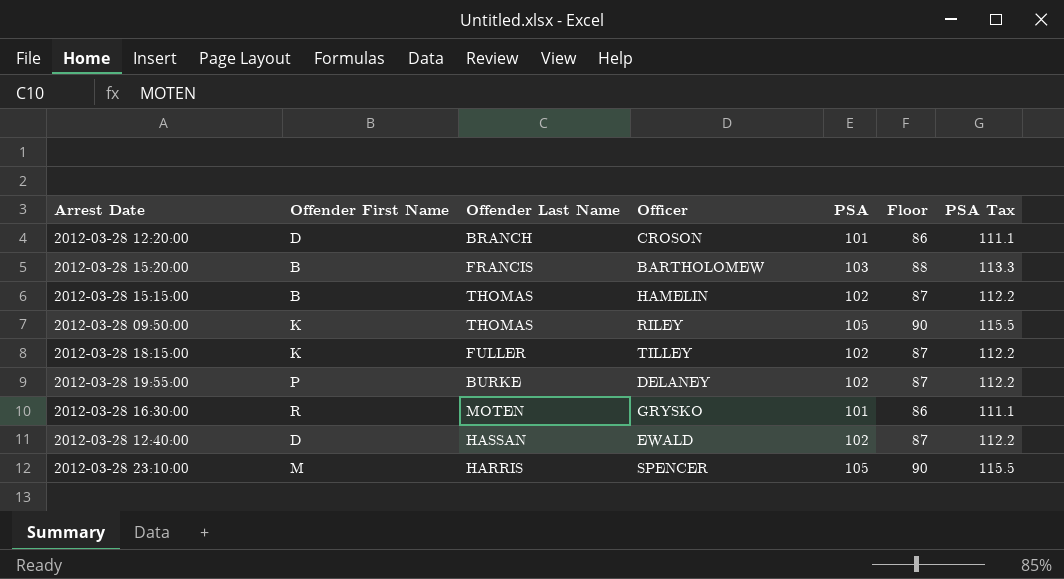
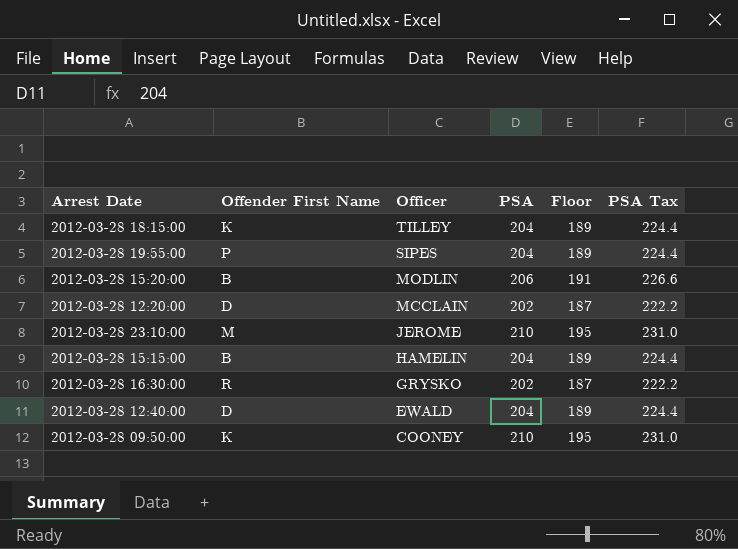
row order: none -> Officer descending
column Offender Last Name | position: 3 -> none
2012-03-28 18:15:00 | PSA: 102 -> 204
2012-03-28 18:15:00 | Floor: 87 -> 189
2012-03-28 18:15:00 | PSA Tax: 112.2 -> 224.4
2012-03-28 19:55:00 | Officer: DELANEY -> SIPES
2012-03-28 19:55:00 | PSA: 102 -> 204
2012-03-28 19:55:00 | Floor: 87 -> 189
2012-03-28 19:55:00 | PSA Tax: 112.2 -> 224.4
2012-03-28 15:20:00 | Officer: BARTHOLOMEW -> MODLIN
2012-03-28 15:20:00 | PSA: 103 -> 206
2012-03-28 15:20:00 | Floor: 88 -> 191
2012-03-28 15:20:00 | PSA Tax: 113.3 -> 226.6
2012-03-28 12:20:00 | Officer: CROSON -> MCCLAIN
2012-03-28 12:20:00 | PSA: 101 -> 202
2012-03-28 12:20:00 | Floor: 86 -> 187
2012-03-28 12:20:00 | PSA Tax: 111.1 -> 222.2
2012-03-28 23:10:00 | Officer: SPENCER -> JEROME
2012-03-28 23:10:00 | PSA: 105 -> 210
2012-03-28 23:10:00 | Floor: 90 -> 195
2012-03-28 23:10:00 | PSA Tax: 115.5 -> 231.0
2012-03-28 15:15:00 | PSA: 102 -> 204
2012-03-28 15:15:00 | Floor: 87 -> 189
2012-03-28 15:15:00 | PSA Tax: 112.2 -> 224.4
2012-03-28 16:30:00 | PSA: 101 -> 202
2012-03-28 16:30:00 | Floor: 86 -> 187
2012-03-28 16:30:00 | PSA Tax: 111.1 -> 222.2
2012-03-28 12:40:00 | PSA: 102 -> 204
2012-03-28 12:40:00 | Floor: 87 -> 189
2012-03-28 12:40:00 | PSA Tax: 112.2 -> 224.4
2012-03-28 09:50:00 | Officer: RILEY -> COONEY
2012-03-28 09:50:00 | PSA: 105 -> 210
2012-03-28 09:50:00 | Floor: 90 -> 195
2012-03-28 09:50:00 | PSA Tax: 115.5 -> 231.0

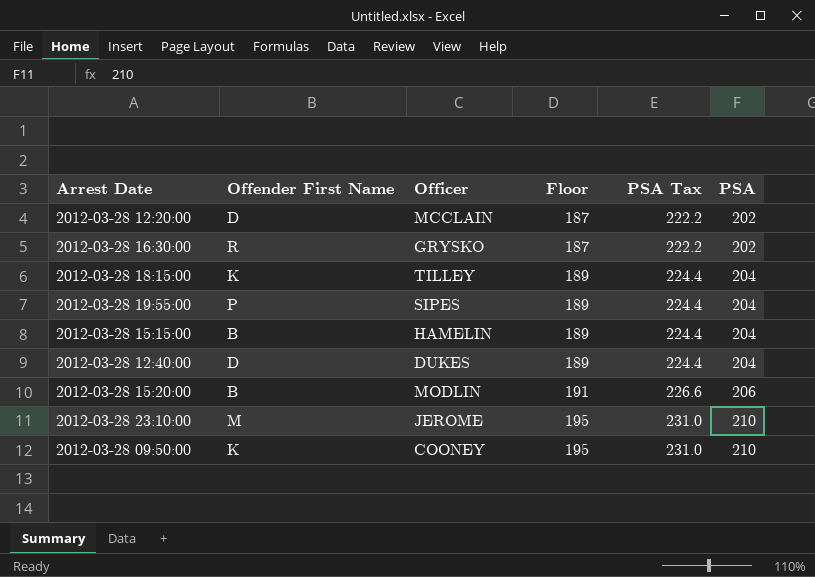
row order: Officer descending -> Floor ascending
column PSA | position: 4 -> 6
2012-03-28 12:40:00 | Officer: EWALD -> DUKES

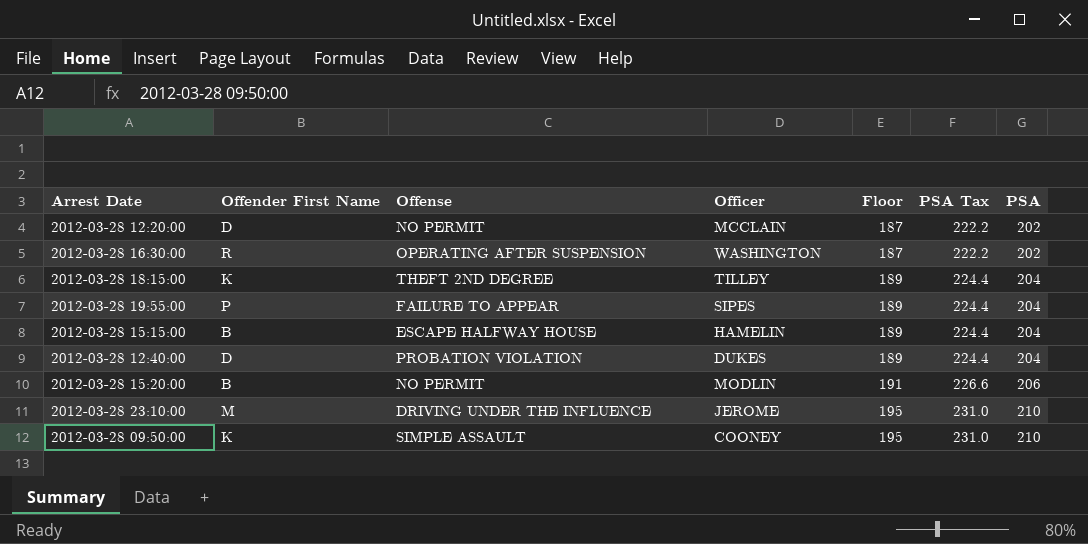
column Offense | position: none -> 3
2012-03-28 16:30:00 | Officer: GRYSKO -> WASHINGTON

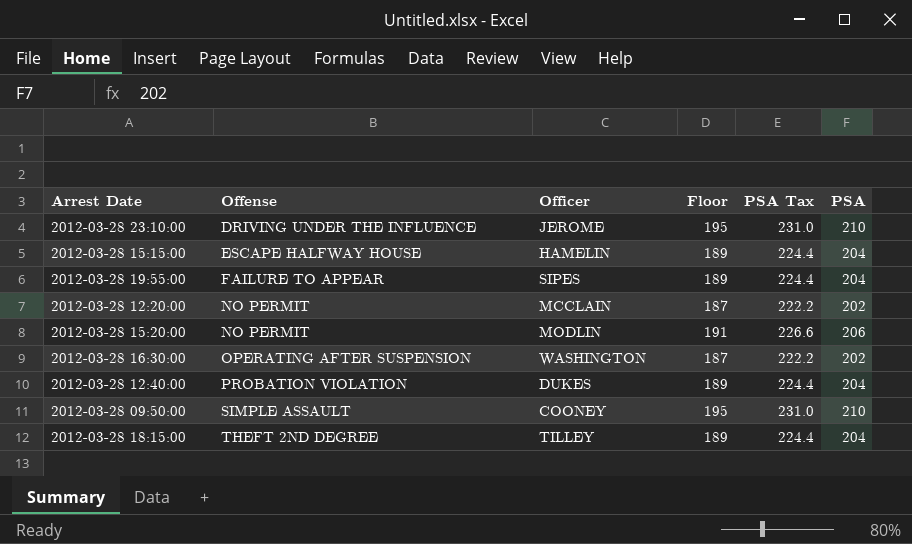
row order: Floor ascending -> Offense ascending
column Offender First Name | position: 2 -> none

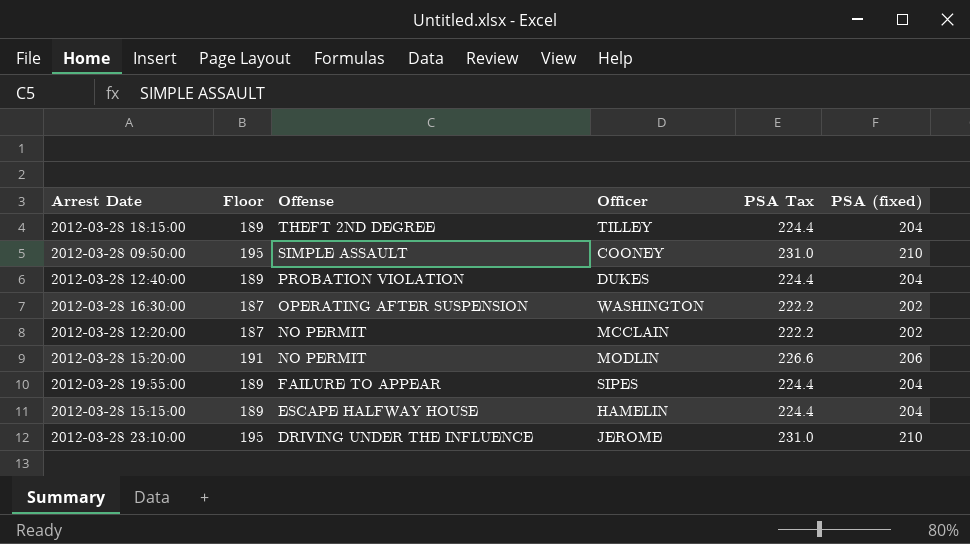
row order: Offense ascending -> Offense descending
column Floor | position: 4 -> 2
column name: PSA -> PSA (fixed)

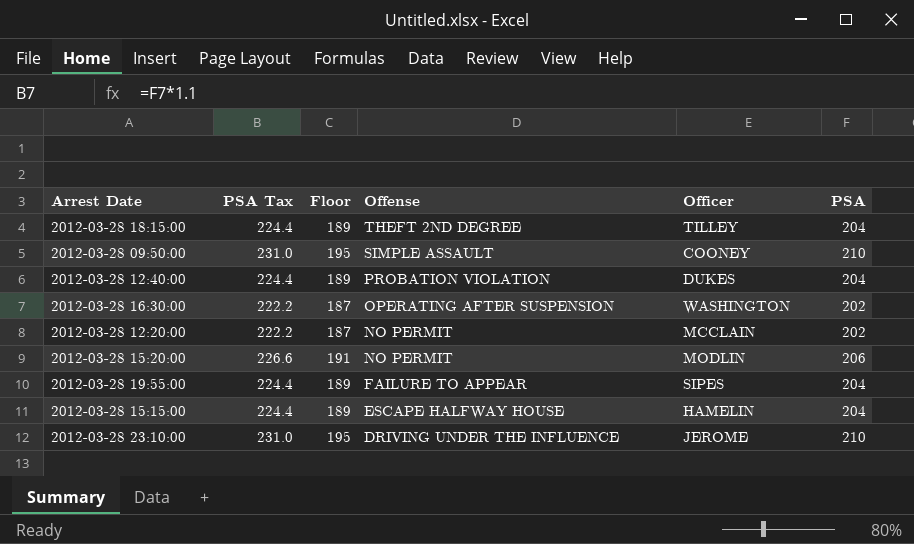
column PSA Tax | position: 5 -> 2
column name: PSA (fixed) -> PSA

